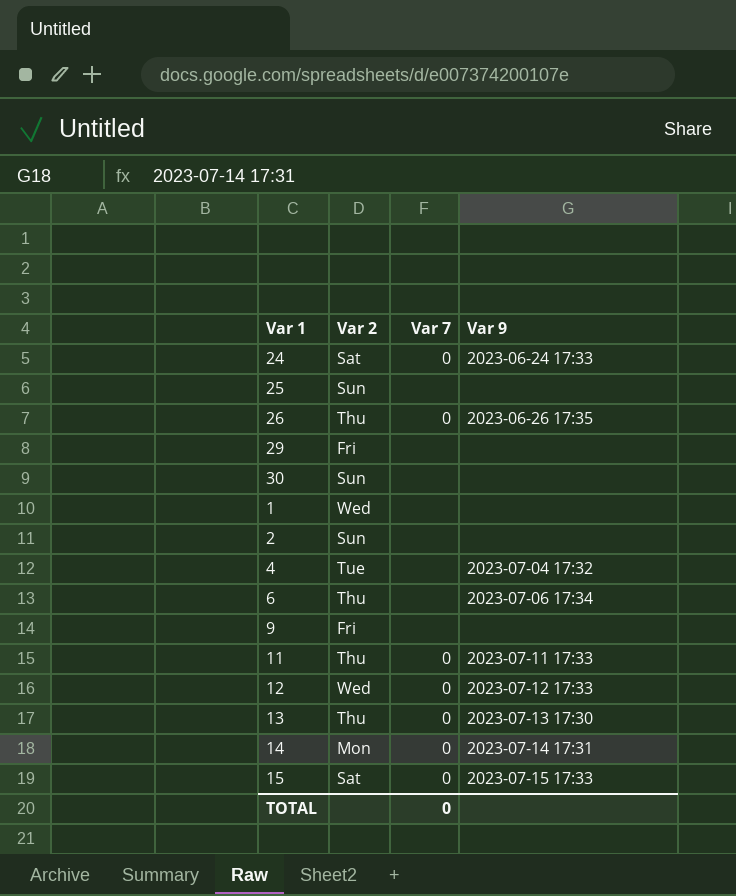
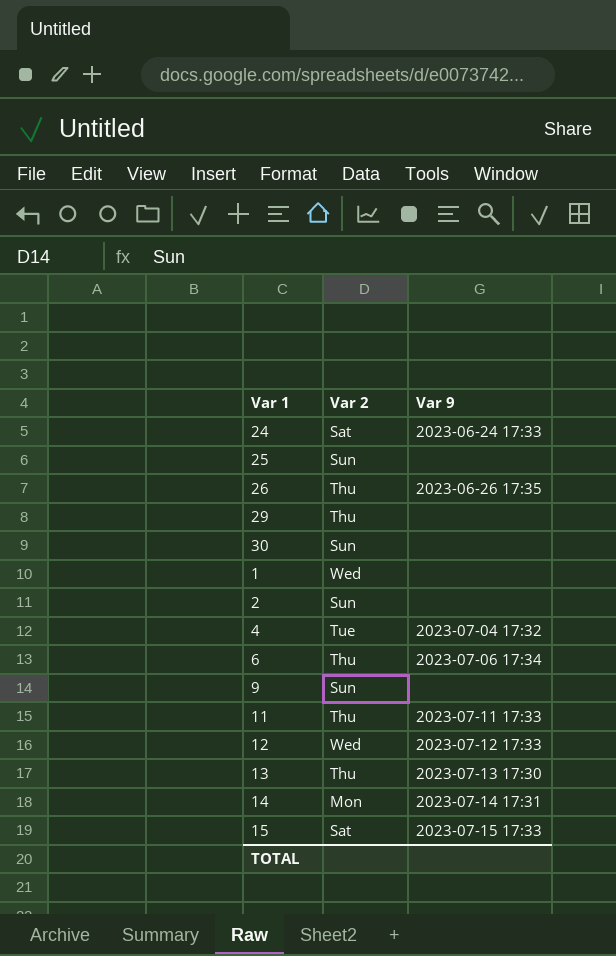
column Var 7 | position: 3 -> none
29 | Var 2: Fri -> Thu
9 | Var 2: Fri -> Sun

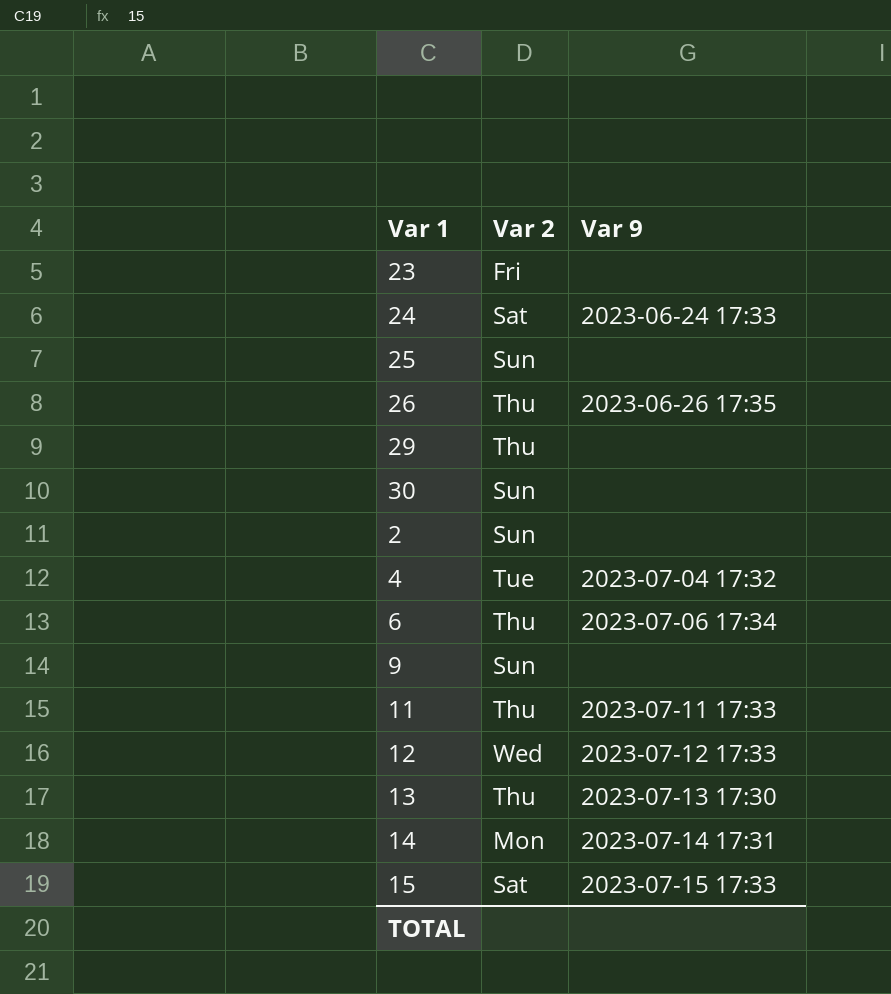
row 1: Wed | none -> none
row 23: none -> Fri | none

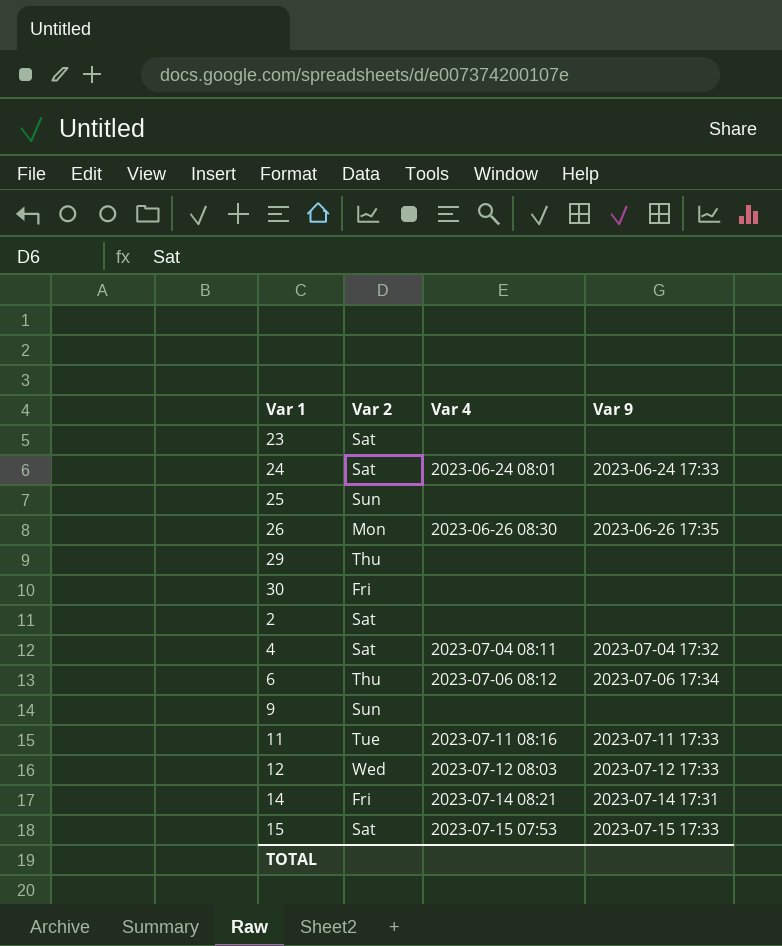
column Var 4 | position: none -> 3
row 13: Thu | 2023-07-13 17:30 -> none
23 | Var 2: Fri -> Sat
26 | Var 2: Thu -> Mon
30 | Var 2: Sun -> Fri
2 | Var 2: Sun -> Sat
4 | Var 2: Tue -> Sat
11 | Var 2: Thu -> Tue
14 | Var 2: Mon -> Fri

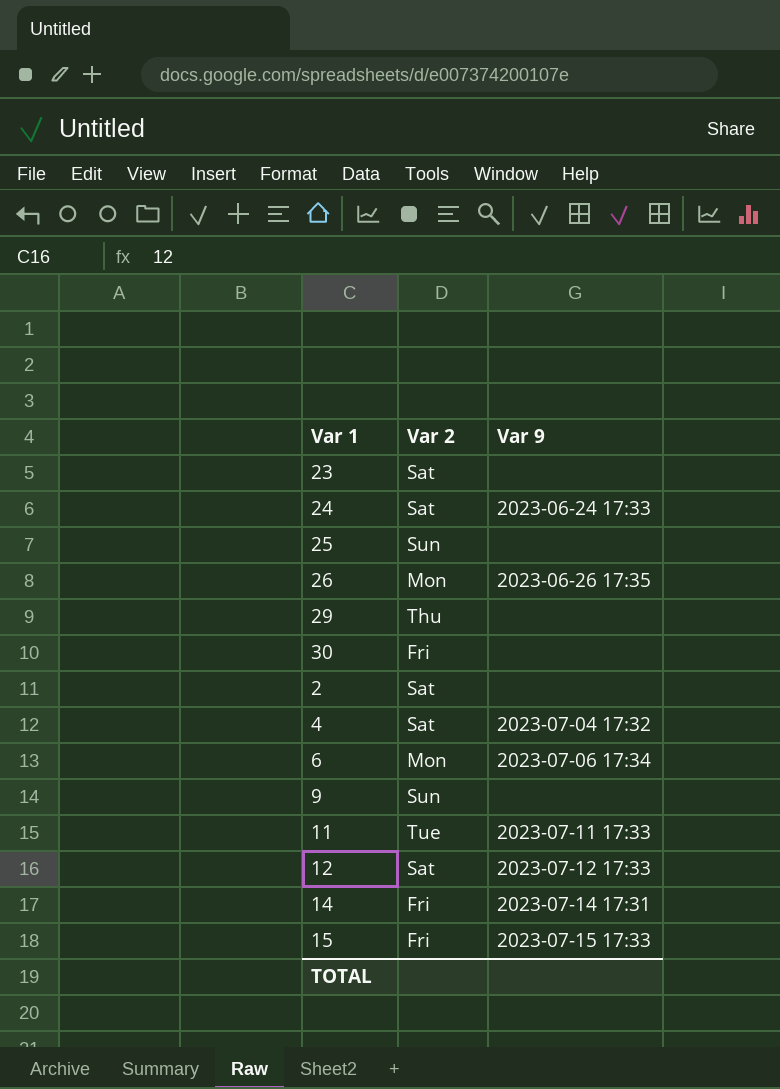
column Var 4 | position: 3 -> none
6 | Var 2: Thu -> Mon
12 | Var 2: Wed -> Sat
15 | Var 2: Sat -> Fri

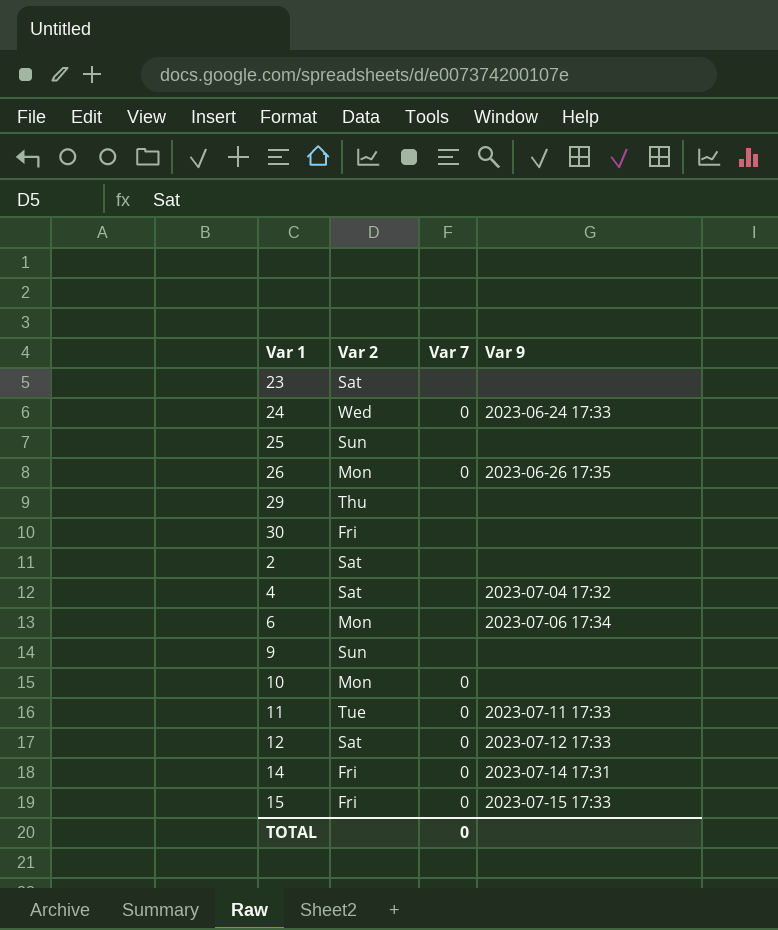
column Var 7 | position: none -> 3
24 | Var 2: Sat -> Wed
row 10: none -> Mon | 0 | none

